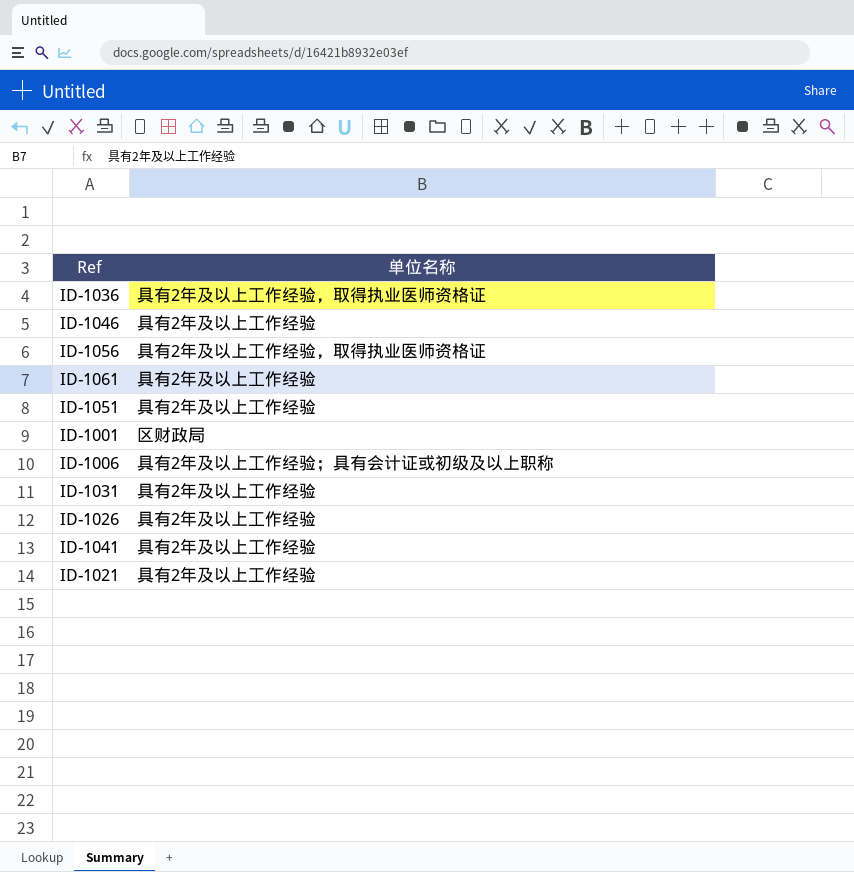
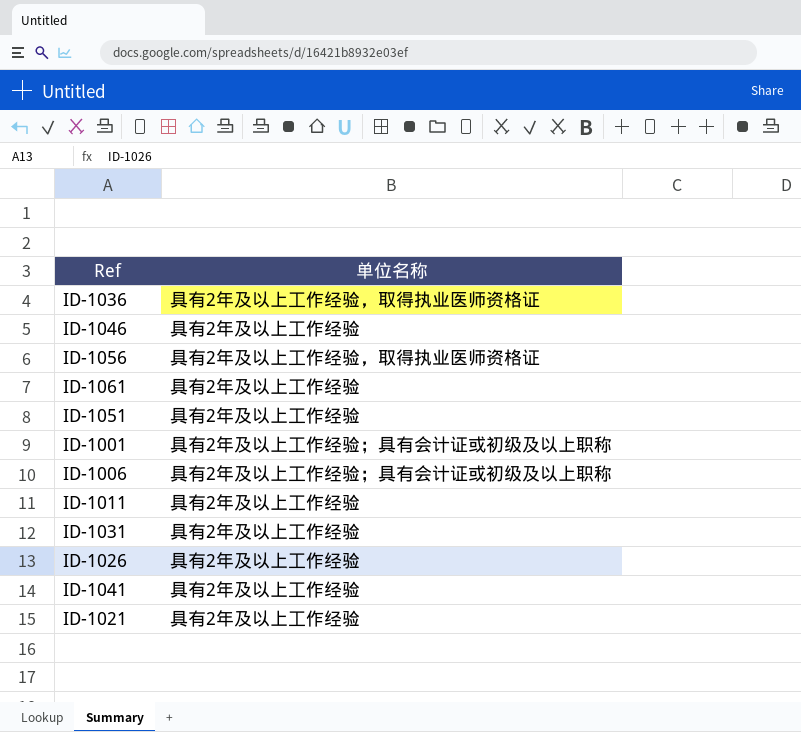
ID-1001 | 单位名称: 区财政局 -> 具有2年及以上工作经验；具有会计证或初级及以上职称
row ID-1011: none -> 具有2年及以上工作经验

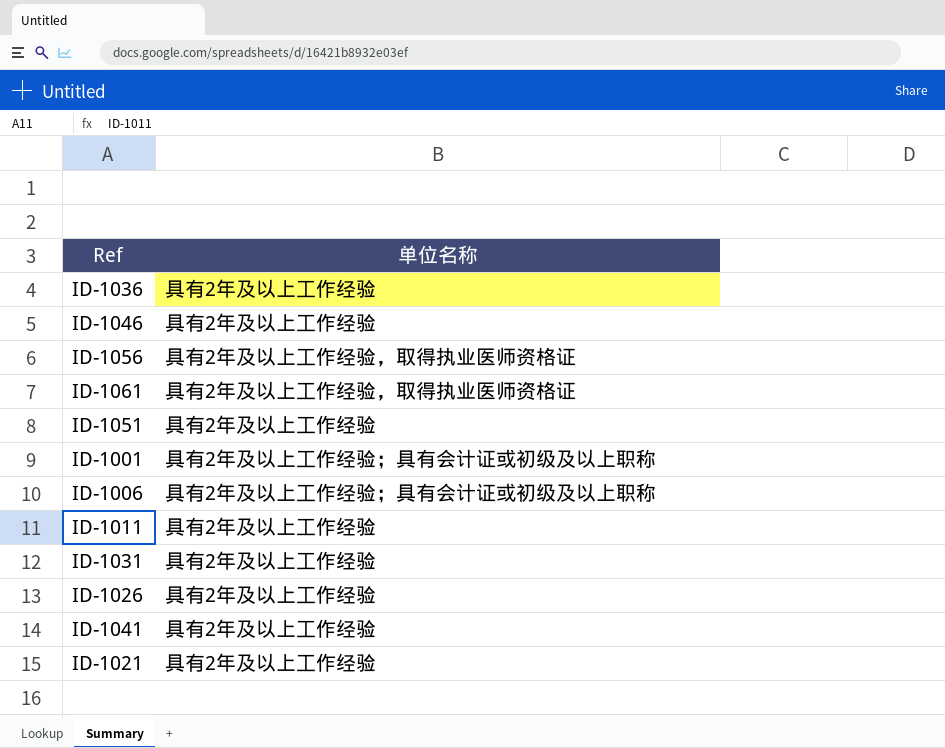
ID-1036 | 单位名称: 具有2年及以上工作经验，取得执业医师资格证 -> 具有2年及以上工作经验
ID-1061 | 单位名称: 具有2年及以上工作经验 -> 具有2年及以上工作经验，取得执业医师资格证

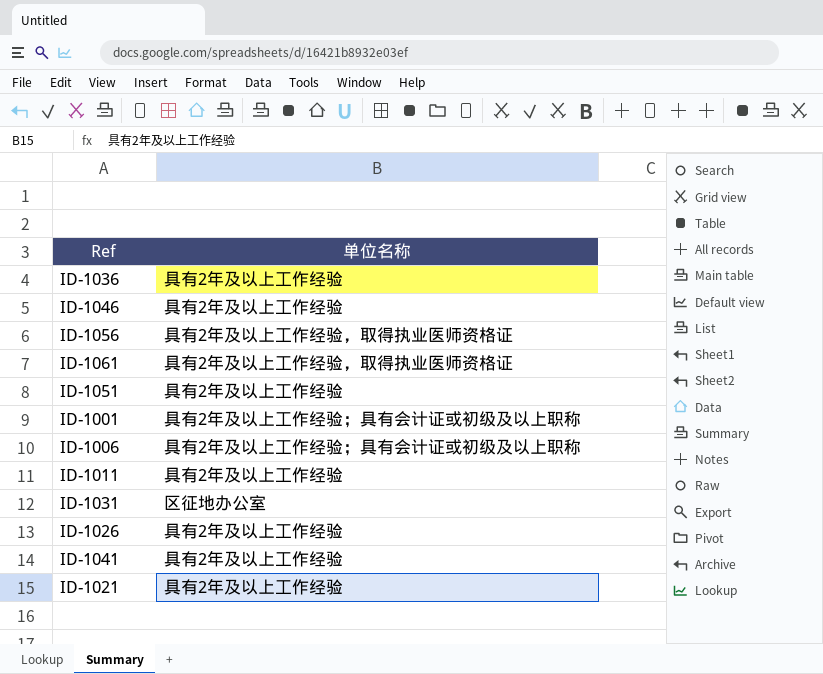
ID-1031 | 单位名称: 具有2年及以上工作经验 -> 区征地办公室

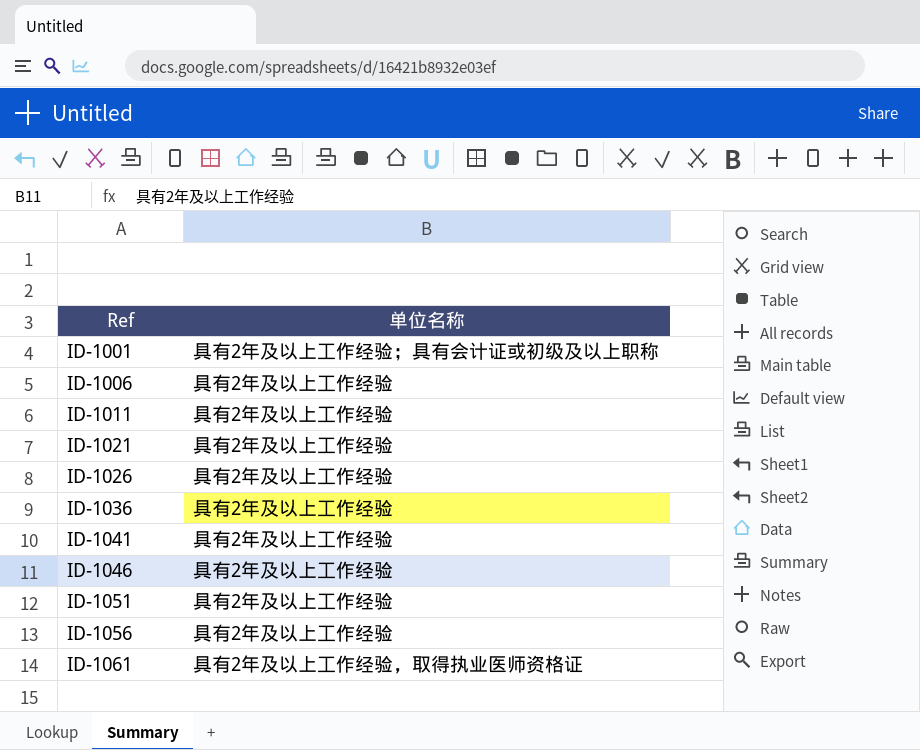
row order: none -> Ref ascending
row ID-1031: 区征地办公室 -> none
ID-1006 | 单位名称: 具有2年及以上工作经验；具有会计证或初级及以上职称 -> 具有2年及以上工作经验
ID-1056 | 单位名称: 具有2年及以上工作经验，取得执业医师资格证 -> 具有2年及以上工作经验

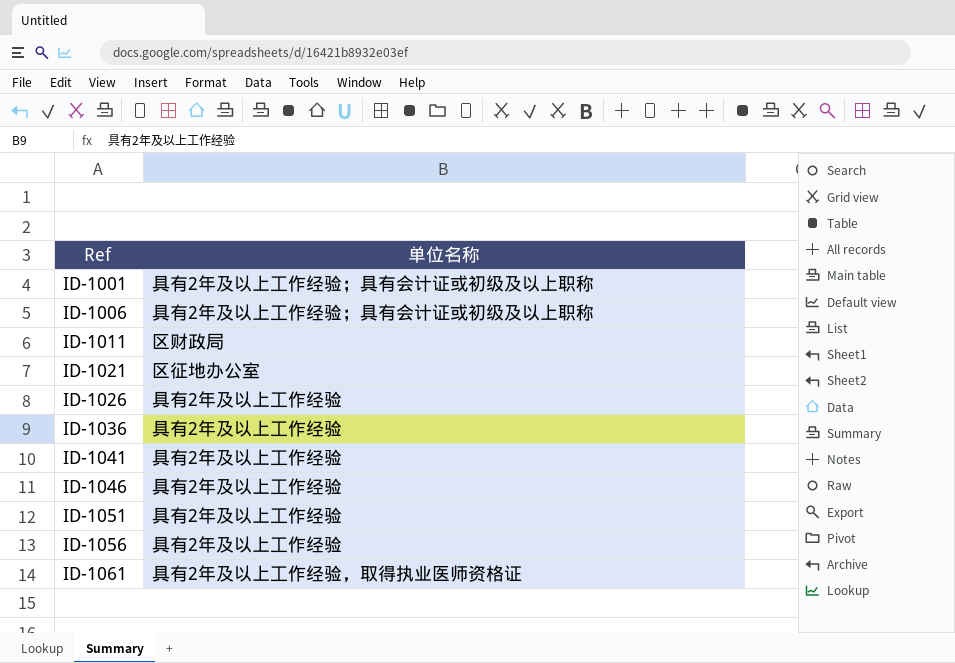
ID-1006 | 单位名称: 具有2年及以上工作经验 -> 具有2年及以上工作经验；具有会计证或初级及以上职称
ID-1011 | 单位名称: 具有2年及以上工作经验 -> 区财政局
ID-1021 | 单位名称: 具有2年及以上工作经验 -> 区征地办公室

